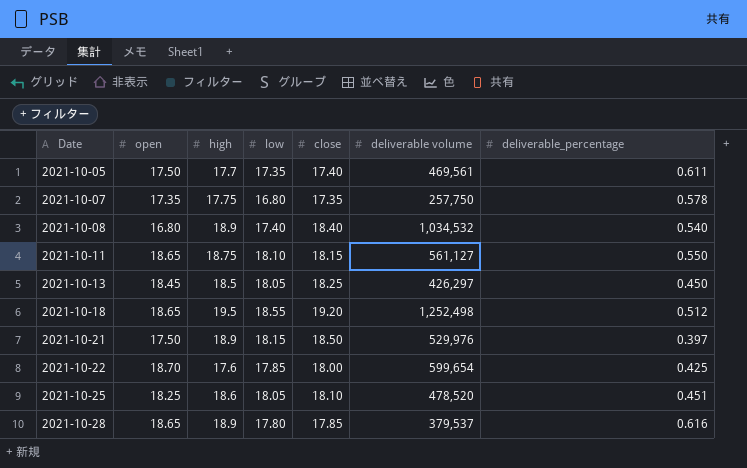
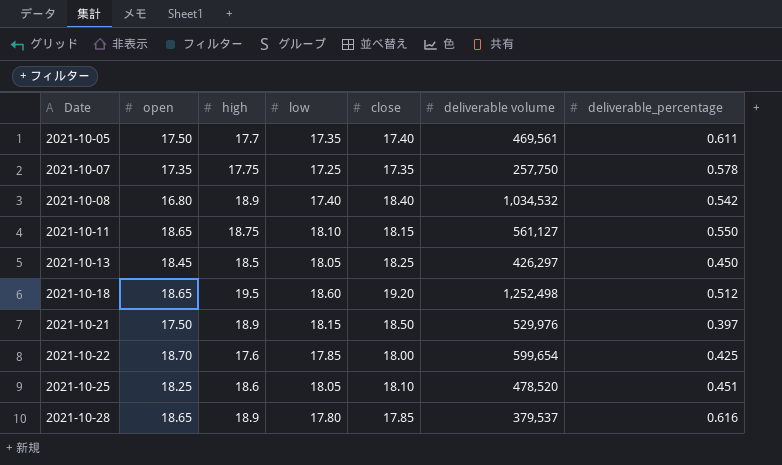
2021-10-07 | low: 16.80 -> 17.25
2021-10-08 | deliverable_percentage: 0.540 -> 0.542
2021-10-18 | low: 18.55 -> 18.60

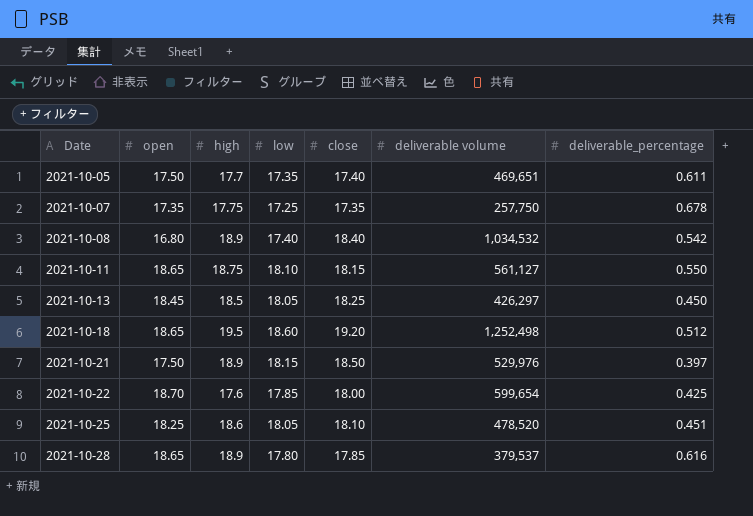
2021-10-05 | deliverable volume: 469,561 -> 469,651
2021-10-07 | deliverable_percentage: 0.578 -> 0.678

